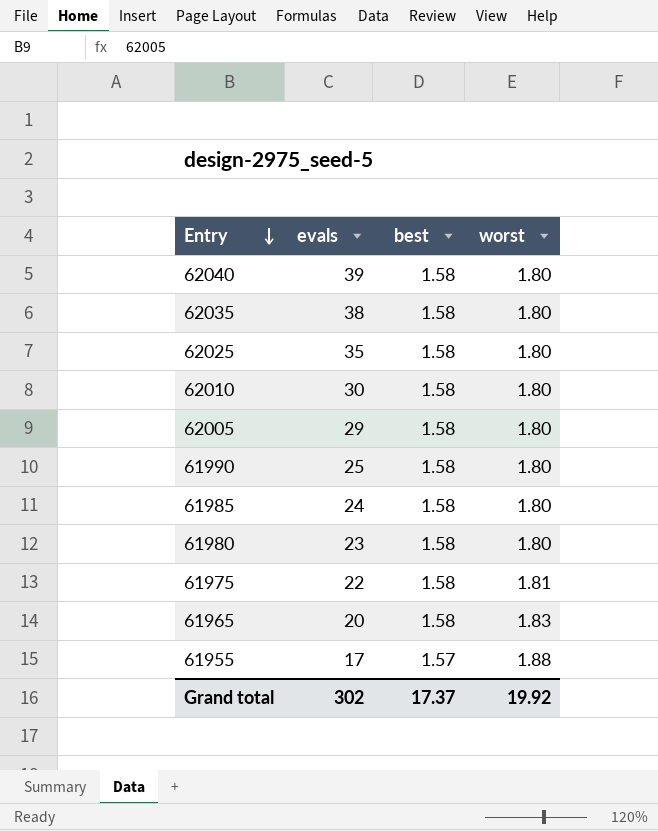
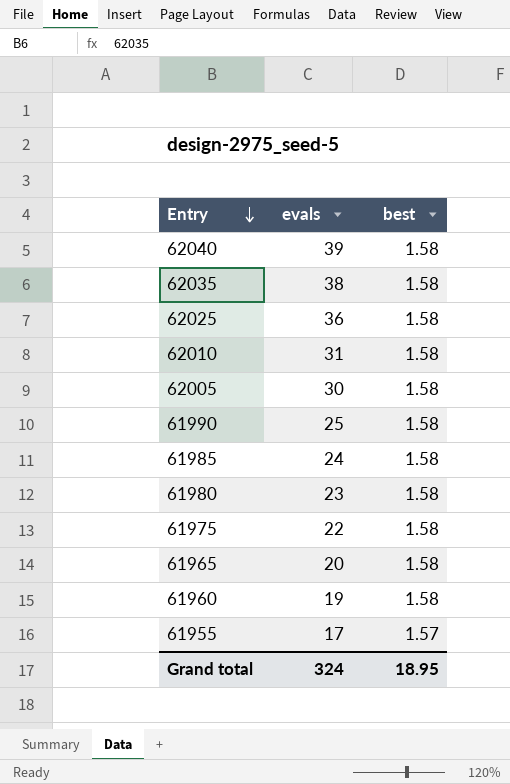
column worst | position: 4 -> none
62025 | evals: 35 -> 36
62010 | evals: 30 -> 31
62005 | evals: 29 -> 30
row 61960: none -> 19 | 1.58
Grand total | evals: 302 -> 324
Grand total | best: 17.37 -> 18.95

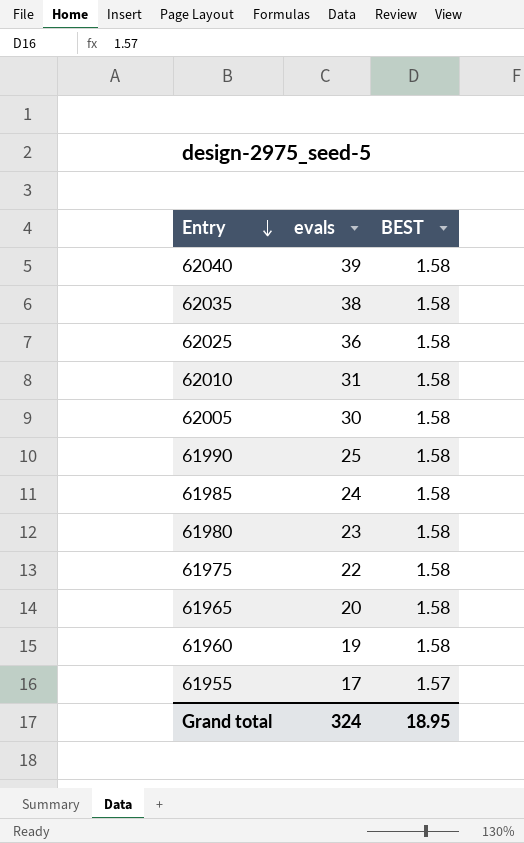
column name: best -> BEST

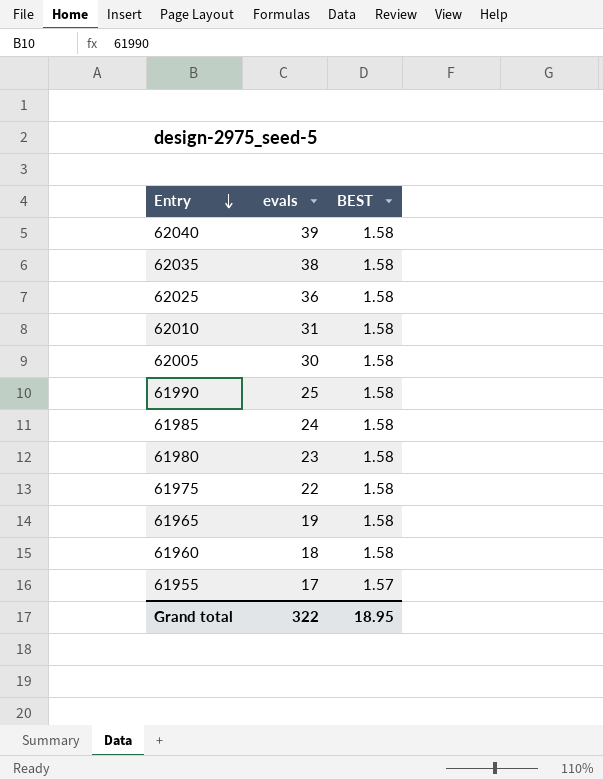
61965 | evals: 20 -> 19
61960 | evals: 19 -> 18
Grand total | evals: 324 -> 322

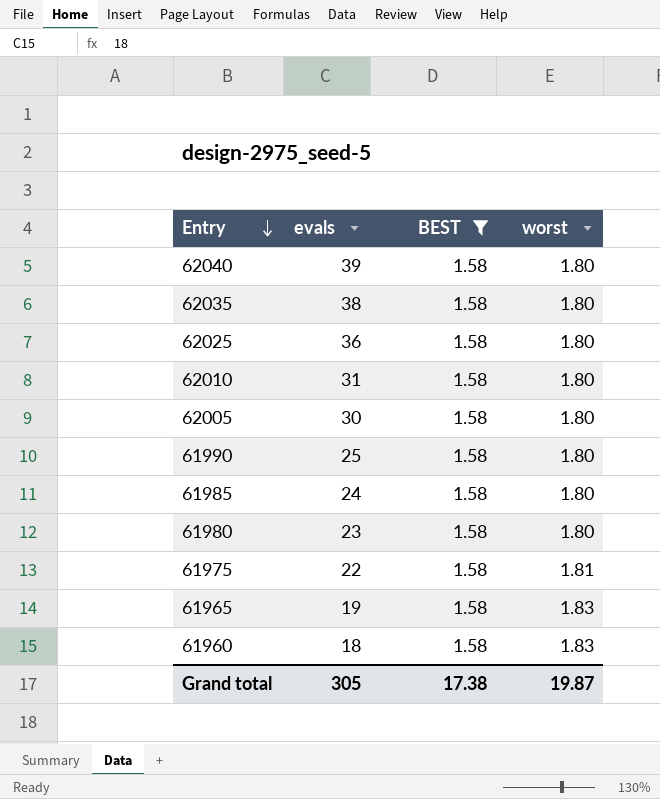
filter: none -> BEST = 1.58
column worst | position: none -> 4
Grand total | evals: 322 -> 305
Grand total | BEST: 18.95 -> 17.38

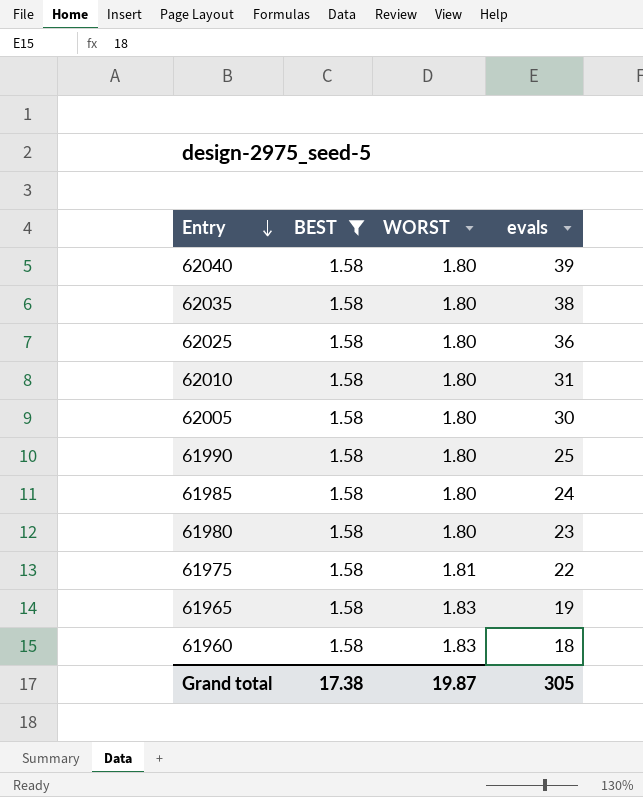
column name: worst -> WORST
column evals | position: 2 -> 4

